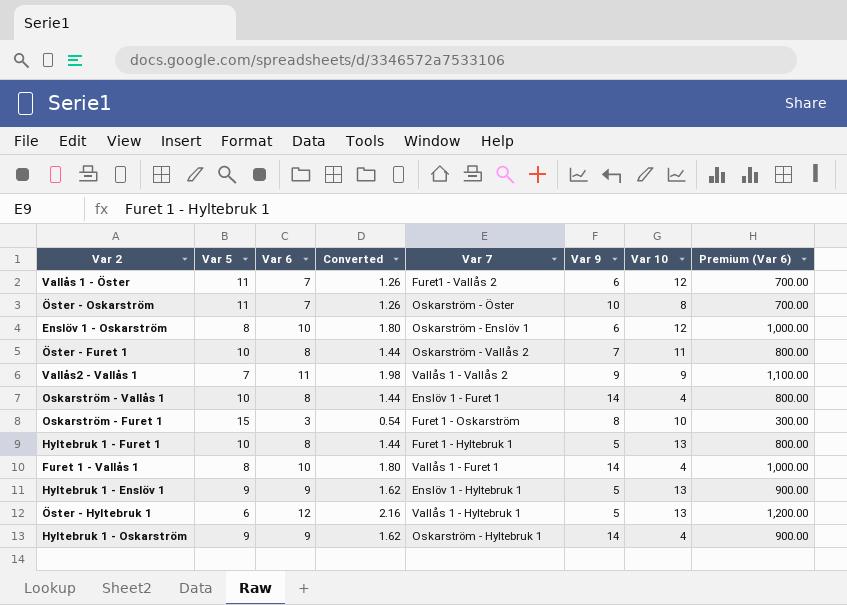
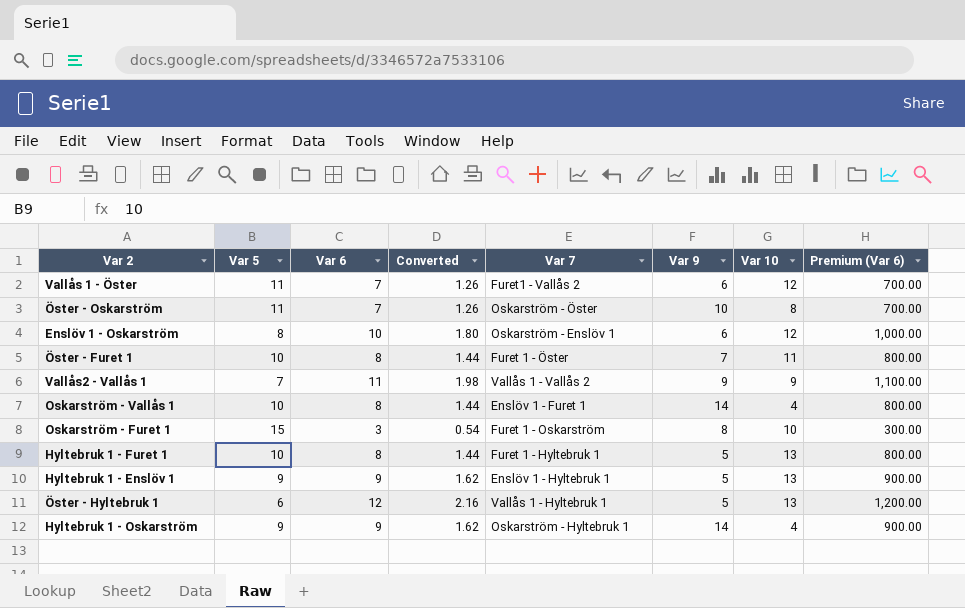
row Furet 1 - Vallås 1: 8 | 10 | 1.80 | Vallås 1 - Furet 1 | 14 | 4 | 1,000.00 -> none
Öster - Furet 1 | Var 7: Oskarström - Vallås 2 -> Furet 1 - Öster

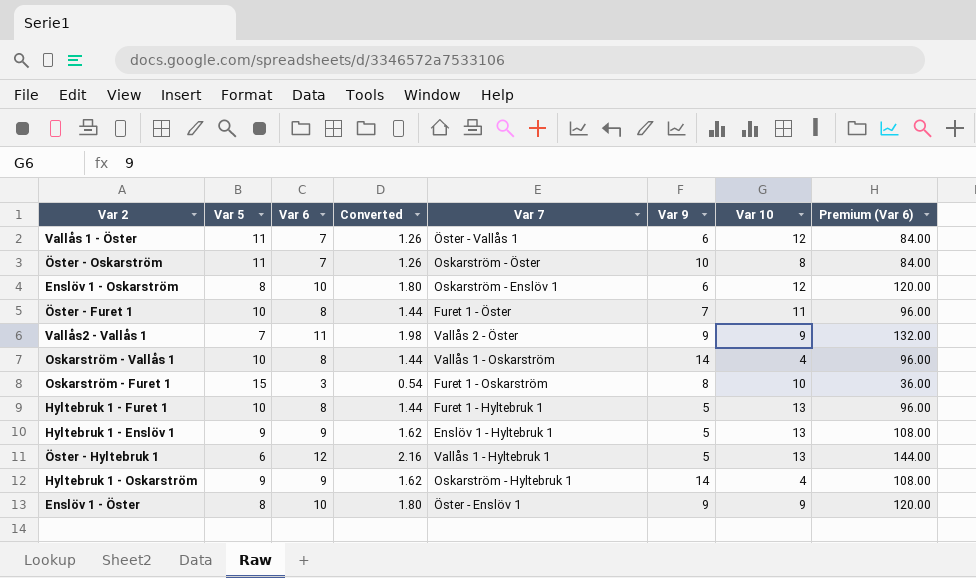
column Premium (Var 6) | formula: [Var 6] * 100 -> [Var 6] * 12
Vallås 1 - Öster | Var 7: Furet1 - Vallås 2 -> Öster - Vallås 1
Vallås2 - Vallås 1 | Var 7: Vallås 1 - Vallås 2 -> Vallås 2 - Öster
Oskarström - Vallås 1 | Var 7: Enslöv 1 - Furet 1 -> Vallås 1 - Oskarström
row Enslöv 1 - Öster: none -> 8 | 10 | 1.80 | Öster - Enslöv 1 | 9 | 9 | 120.00

